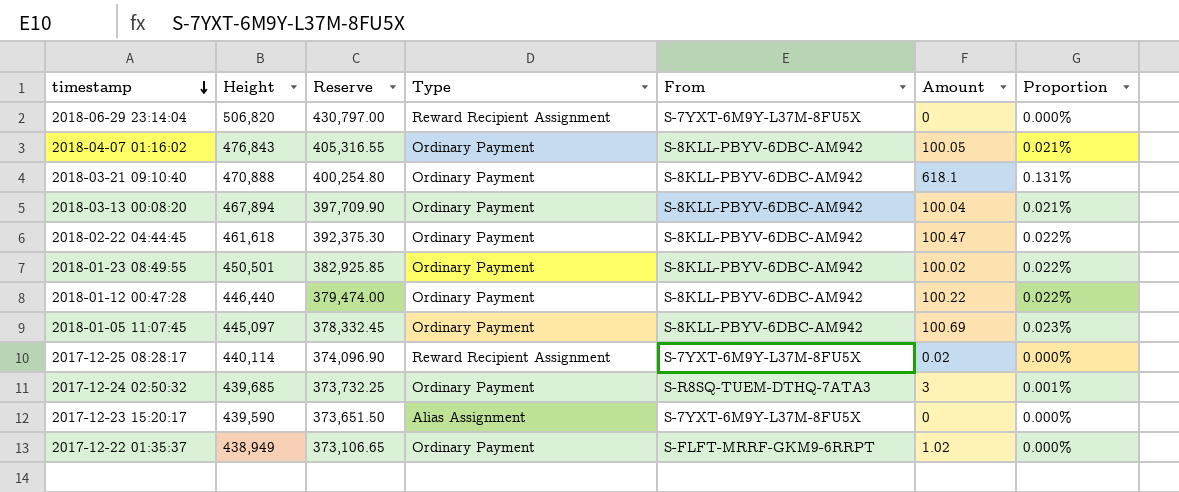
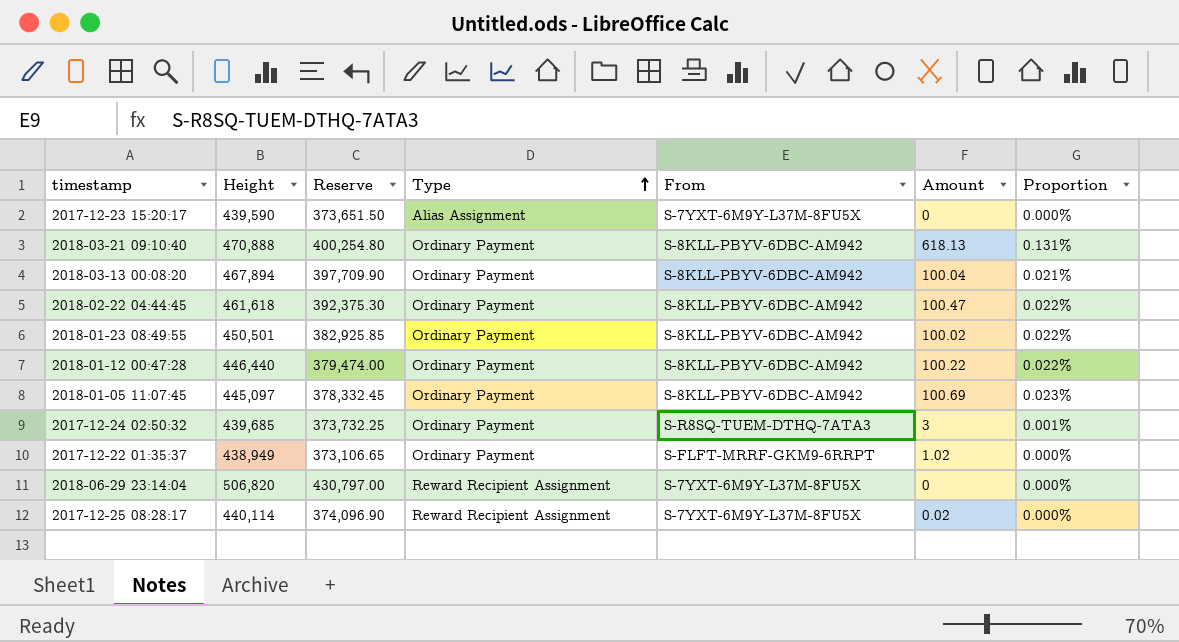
row order: timestamp descending -> Type ascending
row 2018-04-07 01:16:02: 476,843 | 405,316.55 | Ordinary Payment | S-8KLL-PBYV-6DBC-AM942 | 100.05 | 0.021% -> none
2018-03-21 09:10:40 | Amount: 618.1 -> 618.13

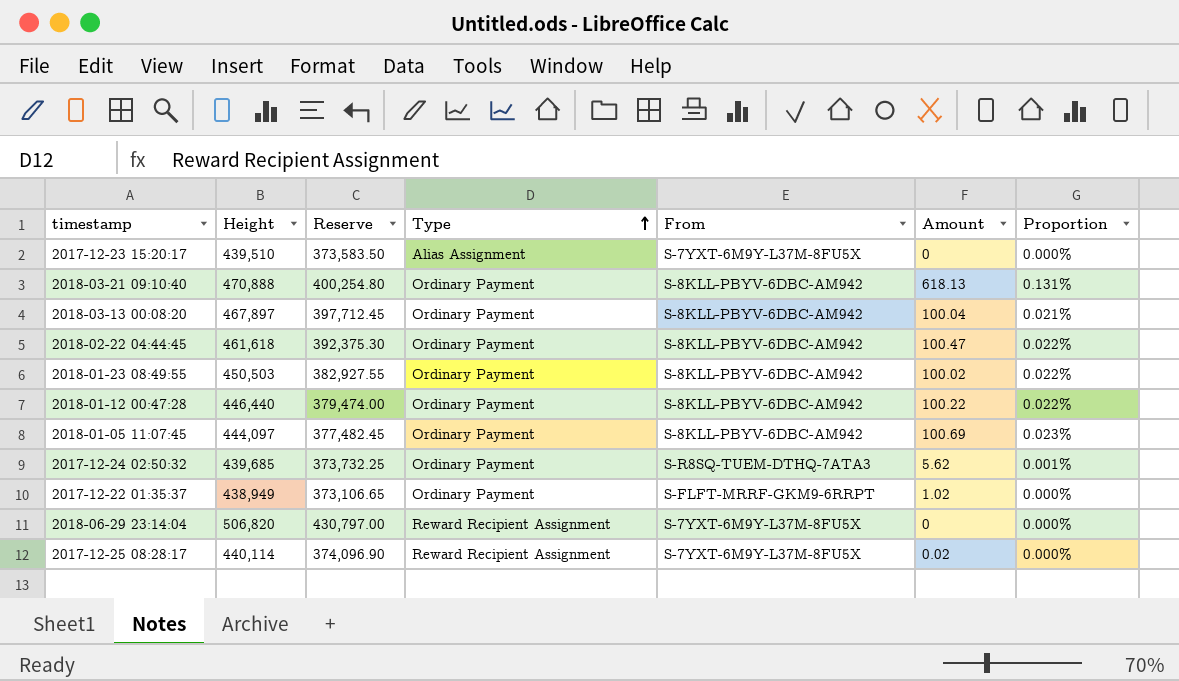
2017-12-23 15:20:17 | Height: 439,590 -> 439,510
2017-12-23 15:20:17 | Reserve: 373,651.50 -> 373,583.50
2018-03-13 00:08:20 | Height: 467,894 -> 467,897
2018-03-13 00:08:20 | Reserve: 397,709.90 -> 397,712.45
2018-01-23 08:49:55 | Height: 450,501 -> 450,503
2018-01-23 08:49:55 | Reserve: 382,925.85 -> 382,927.55
2018-01-05 11:07:45 | Height: 445,097 -> 444,097
2018-01-05 11:07:45 | Reserve: 378,332.45 -> 377,482.45
2017-12-24 02:50:32 | Amount: 3 -> 5.62

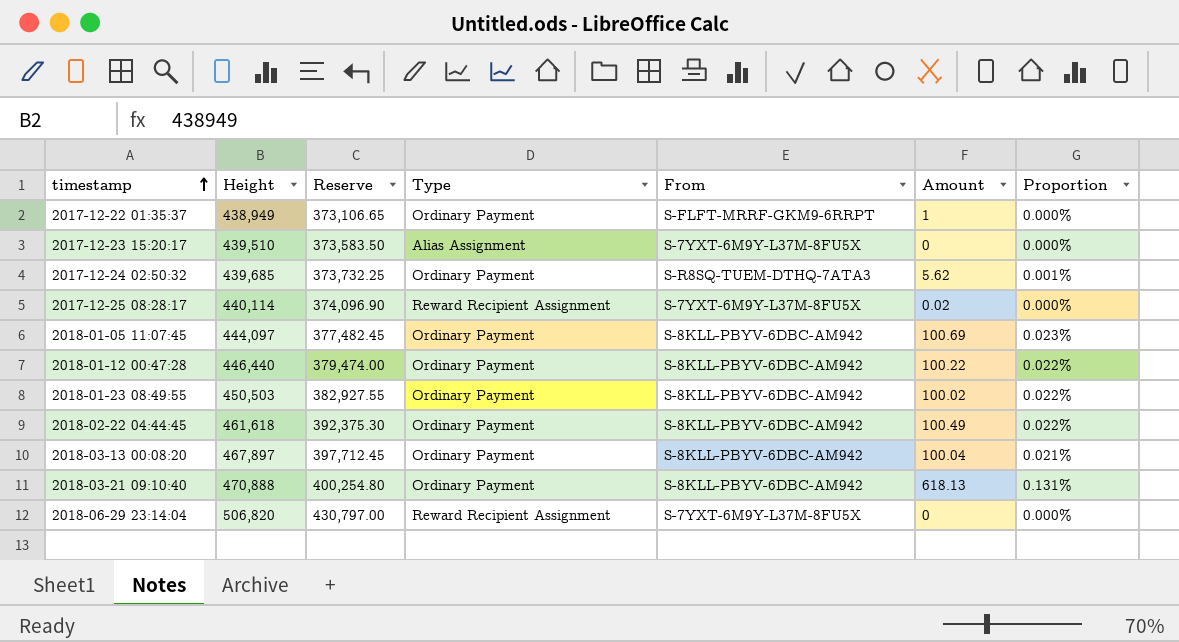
row order: Type ascending -> timestamp ascending
2017-12-22 01:35:37 | Amount: 1.02 -> 1
2018-02-22 04:44:45 | Amount: 100.47 -> 100.49

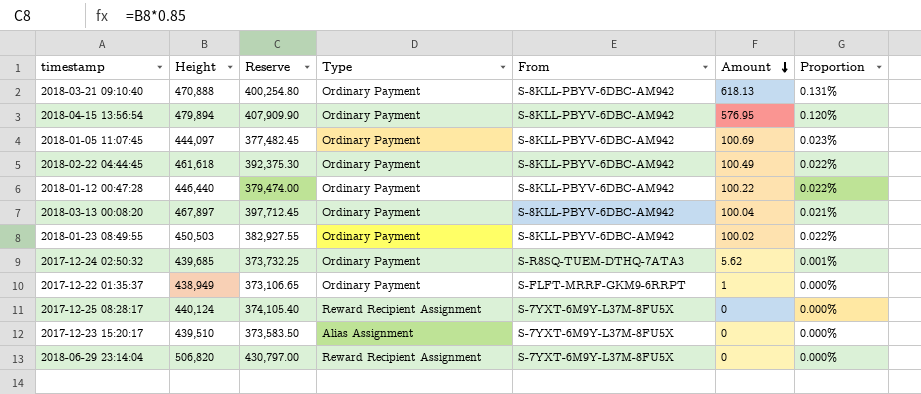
row order: timestamp ascending -> Amount descending
row 2018-04-15 13:56:54: none -> 479,894 | 407,909.90 | Ordinary Payment | S-8KLL-PBYV-6DBC-AM942 | 576.95 | 0.120%
2017-12-25 08:28:17 | Height: 440,114 -> 440,124
2017-12-25 08:28:17 | Reserve: 374,096.90 -> 374,105.40
2017-12-25 08:28:17 | Amount: 0.02 -> 0

